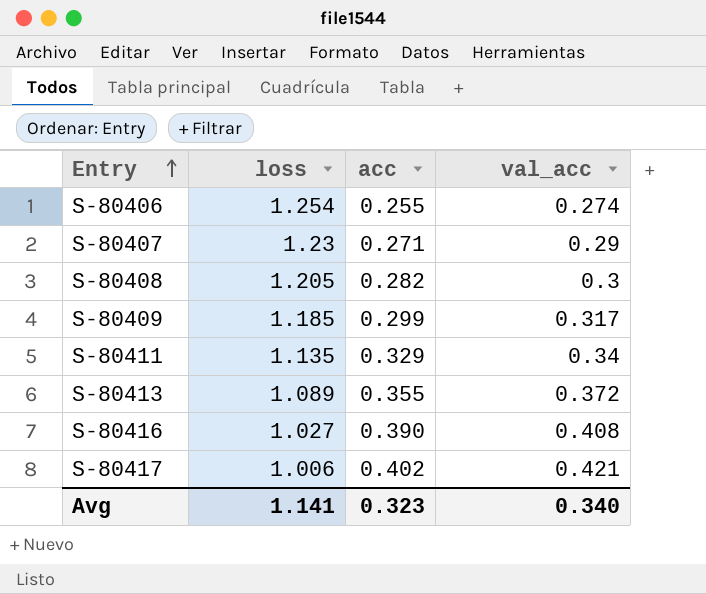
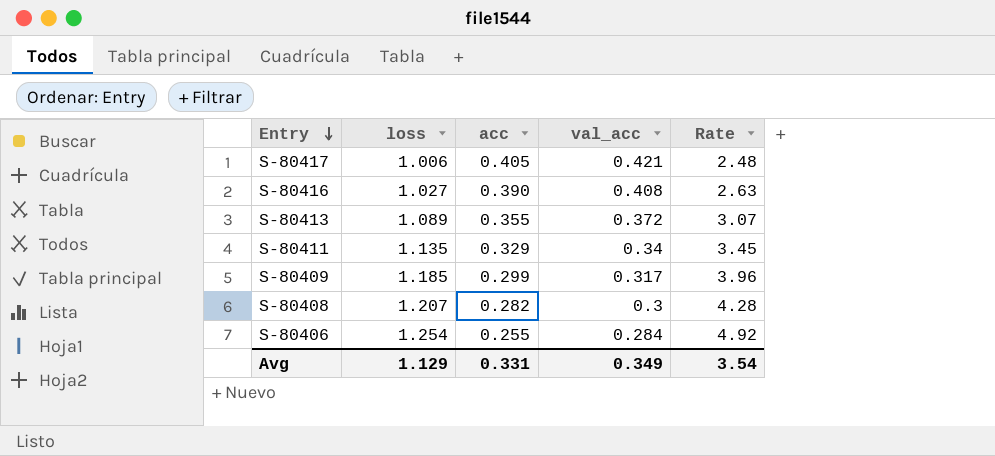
row order: Entry ascending -> Entry descending
column Rate | formula: none -> [loss] / [acc]
row S-80407: 1.23 | 0.271 | 0.29 -> none
S-80417 | acc: 0.402 -> 0.405
S-80408 | loss: 1.205 -> 1.207
S-80406 | val_acc: 0.274 -> 0.284
Avg | loss: 1.141 -> 1.129
Avg | acc: 0.323 -> 0.331
Avg | val_acc: 0.340 -> 0.349

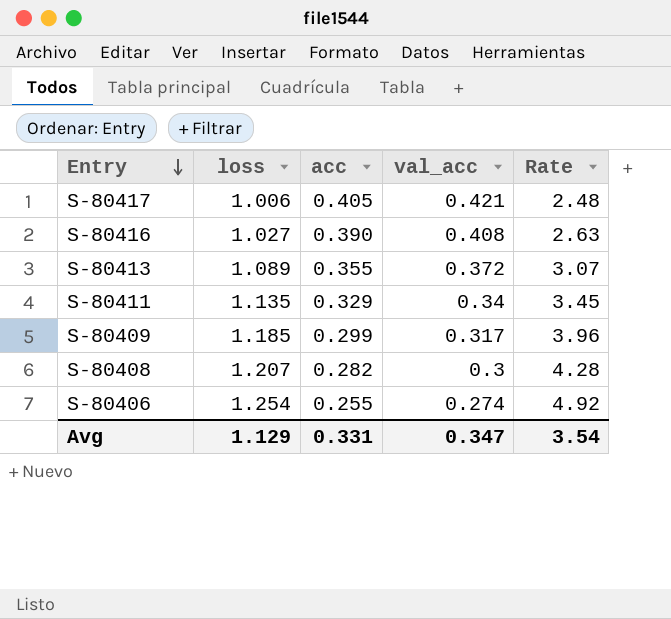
S-80406 | val_acc: 0.284 -> 0.274
Avg | val_acc: 0.349 -> 0.347

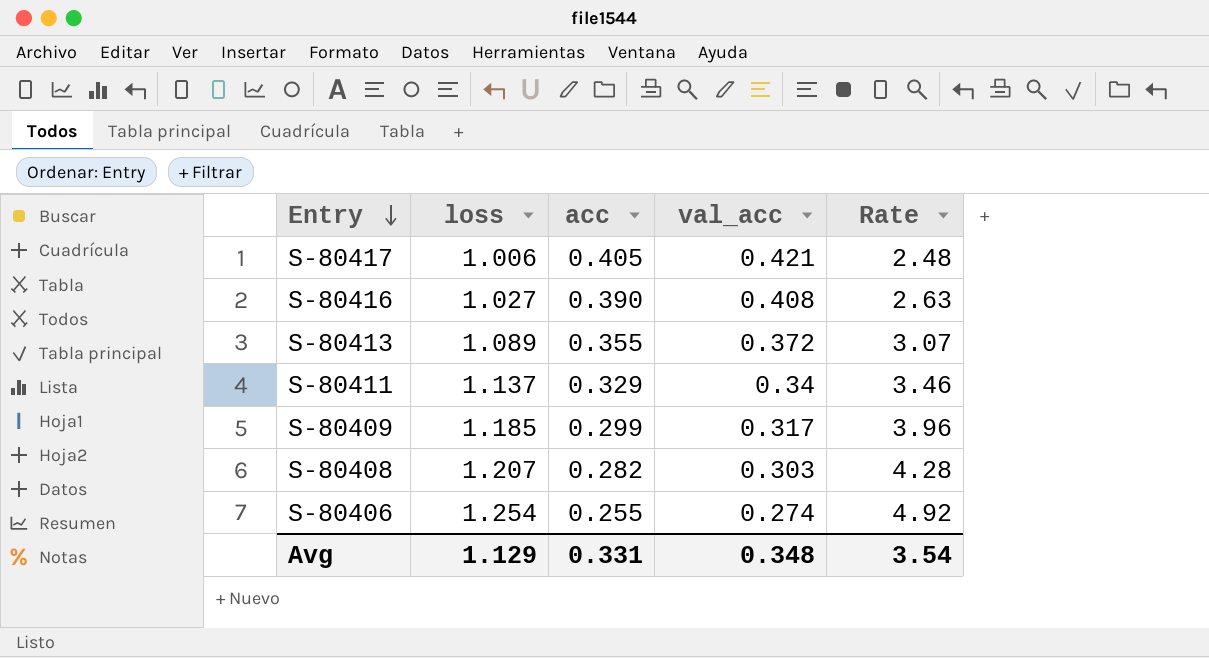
S-80411 | loss: 1.135 -> 1.137
S-80411 | Rate: 3.45 -> 3.46
S-80408 | val_acc: 0.3 -> 0.303
Avg | val_acc: 0.347 -> 0.348

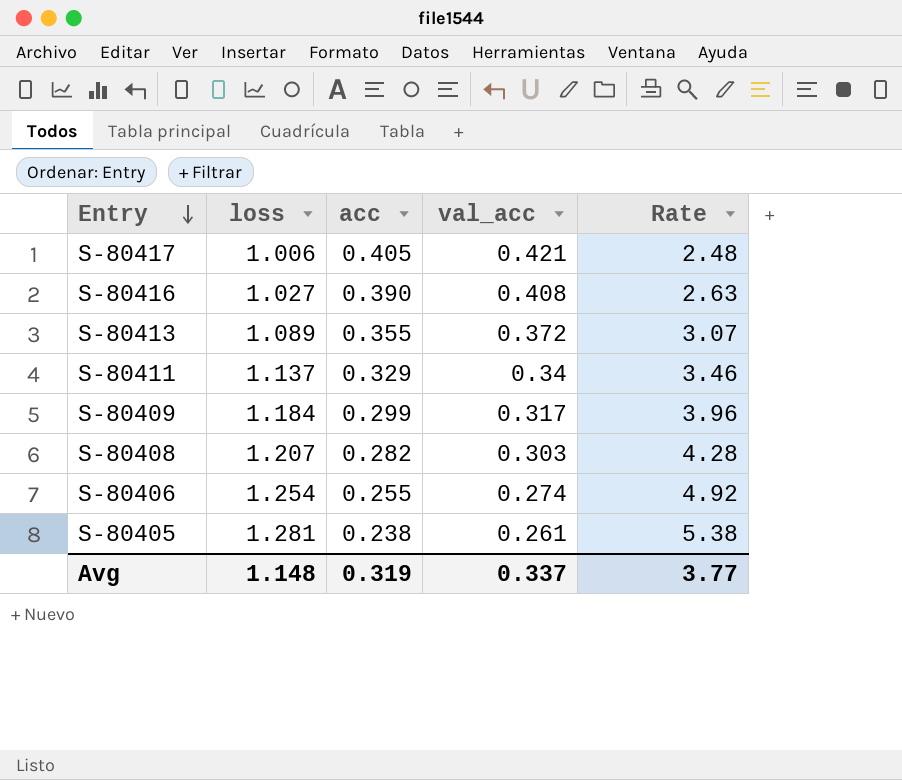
S-80409 | loss: 1.185 -> 1.184
row S-80405: none -> 1.281 | 0.238 | 0.261 | 5.38
Avg | loss: 1.129 -> 1.148
Avg | acc: 0.331 -> 0.319
Avg | val_acc: 0.348 -> 0.337
Avg | Rate: 3.54 -> 3.77

